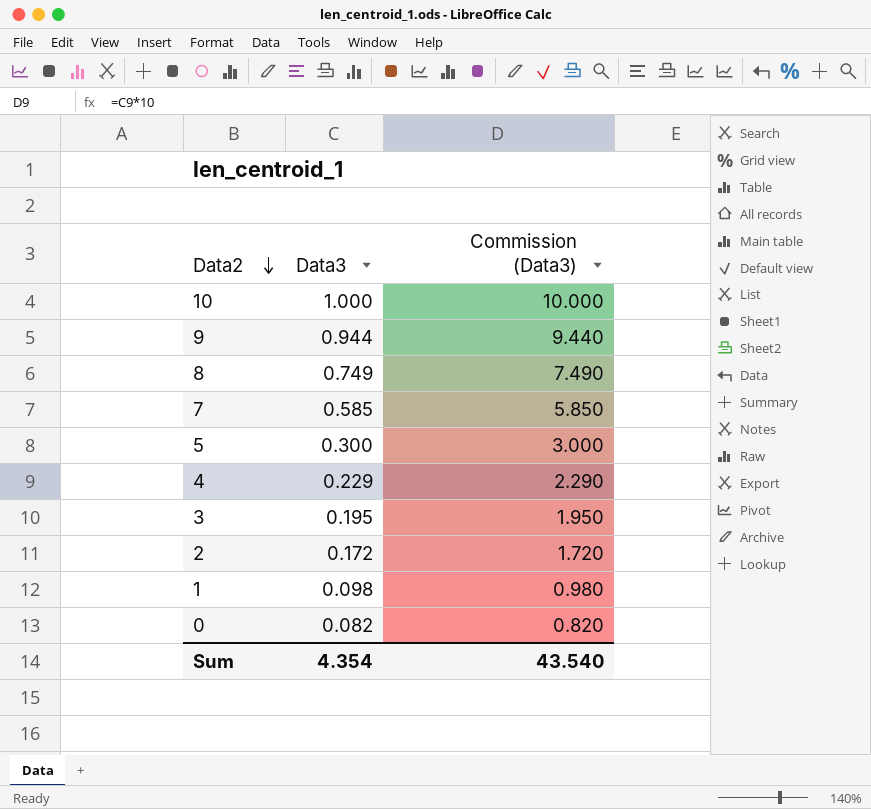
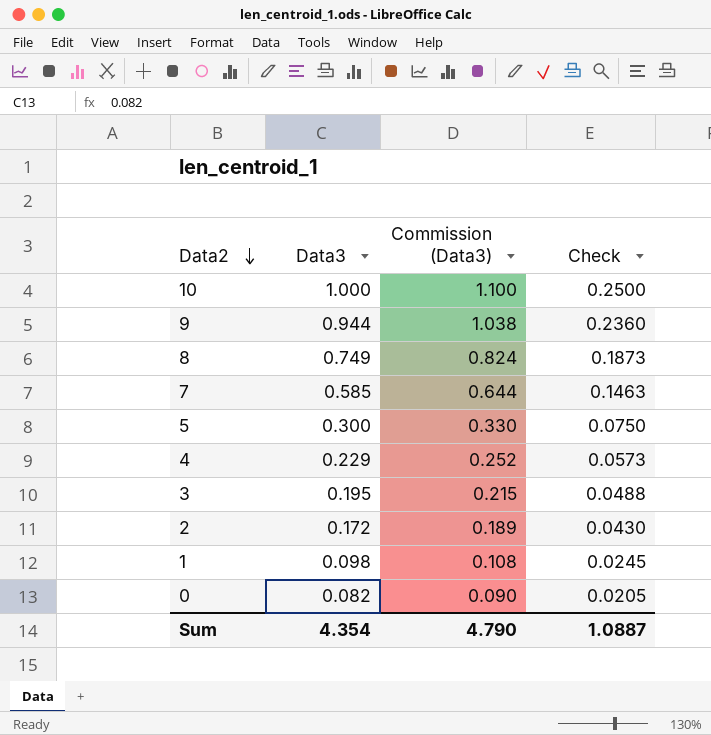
column Commission (Data3) | formula: [Data3] * 10 -> [Data3] * 1.1
column Check | formula: none -> [Data3] * 0.25
Sum | Commission (Data3): 43.540 -> 4.790

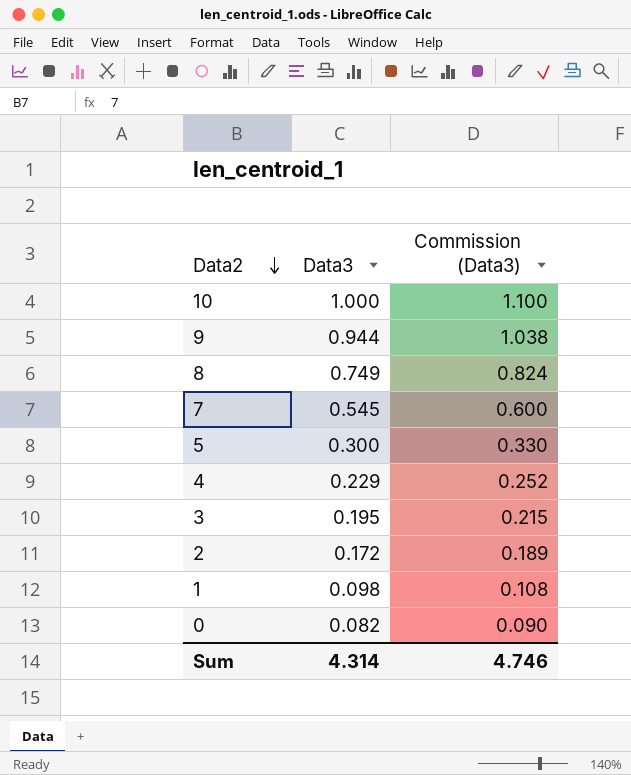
column Check | formula: [Data3] * 0.25 -> none
7 | Data3: 0.585 -> 0.545
7 | Commission (Data3): 0.644 -> 0.600
Sum | Data3: 4.354 -> 4.314
Sum | Commission (Data3): 4.790 -> 4.746

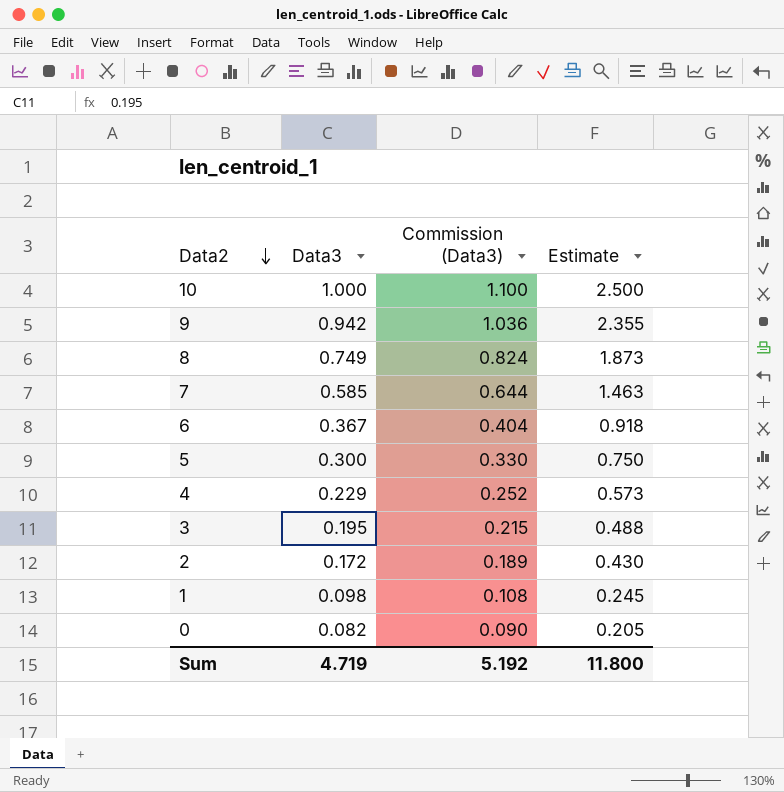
column Estimate | formula: none -> [Data3] * 2.5
9 | Data3: 0.944 -> 0.942
9 | Commission (Data3): 1.038 -> 1.036
7 | Data3: 0.545 -> 0.585
7 | Commission (Data3): 0.600 -> 0.644
row 6: none -> 0.367 | 0.404 | 0.918
Sum | Data3: 4.314 -> 4.719
Sum | Commission (Data3): 4.746 -> 5.192

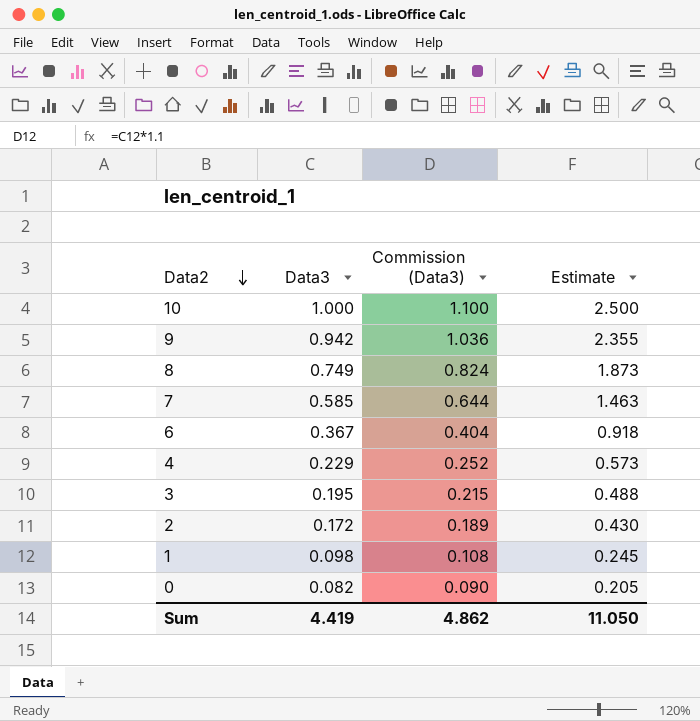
row 5: 0.300 | 0.330 | 0.750 -> none
Sum | Data3: 4.719 -> 4.419
Sum | Commission (Data3): 5.192 -> 4.862
Sum | Estimate: 11.800 -> 11.050

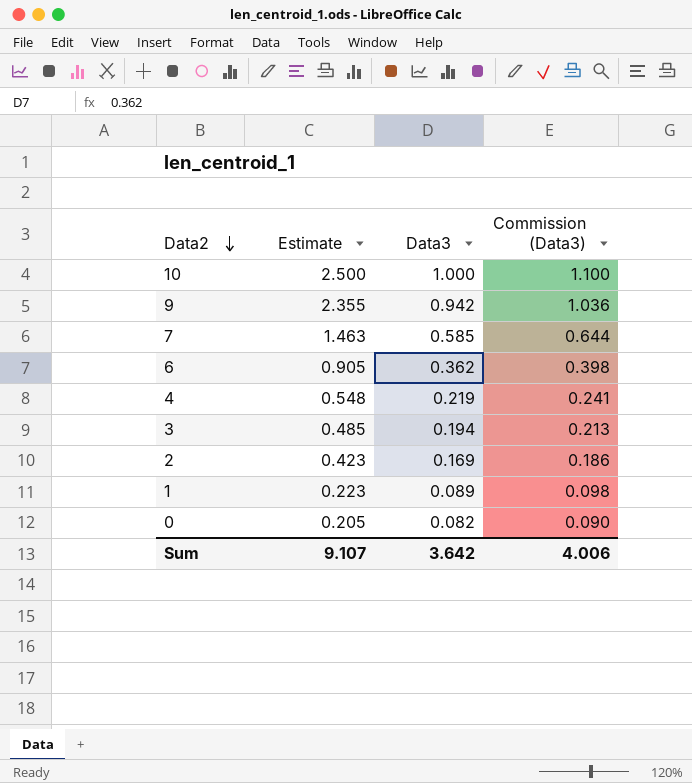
column Estimate | position: 4 -> 2
row 8: 0.749 | 0.824 | 1.873 -> none
6 | Estimate: 0.918 -> 0.905
6 | Data3: 0.367 -> 0.362
6 | Commission (Data3): 0.404 -> 0.398
4 | Estimate: 0.573 -> 0.548
4 | Data3: 0.229 -> 0.219
4 | Commission (Data3): 0.252 -> 0.241
3 | Estimate: 0.488 -> 0.485
3 | Data3: 0.195 -> 0.194
3 | Commission (Data3): 0.215 -> 0.213
2 | Estimate: 0.430 -> 0.423
2 | Data3: 0.172 -> 0.169
2 | Commission (Data3): 0.189 -> 0.186
1 | Estimate: 0.245 -> 0.223
1 | Data3: 0.098 -> 0.089
1 | Commission (Data3): 0.108 -> 0.098
Sum | Estimate: 11.050 -> 9.107
Sum | Data3: 4.419 -> 3.642
Sum | Commission (Data3): 4.862 -> 4.006

